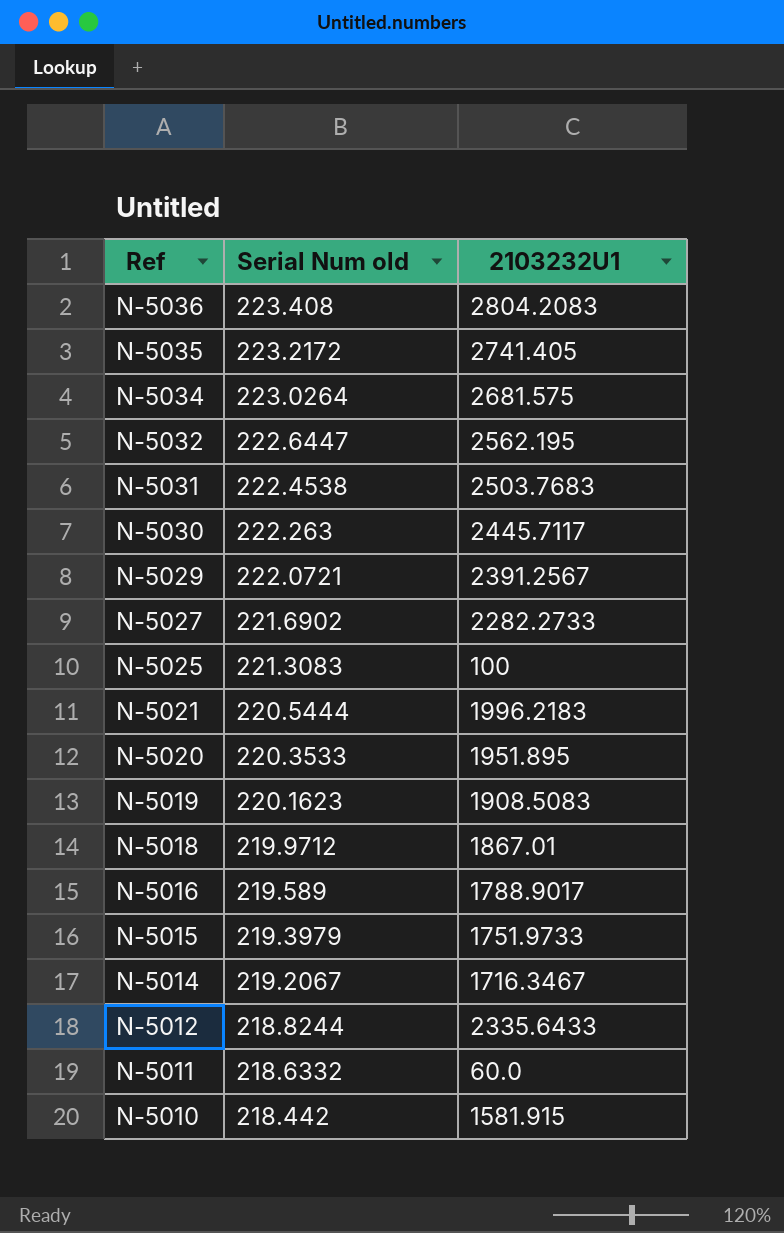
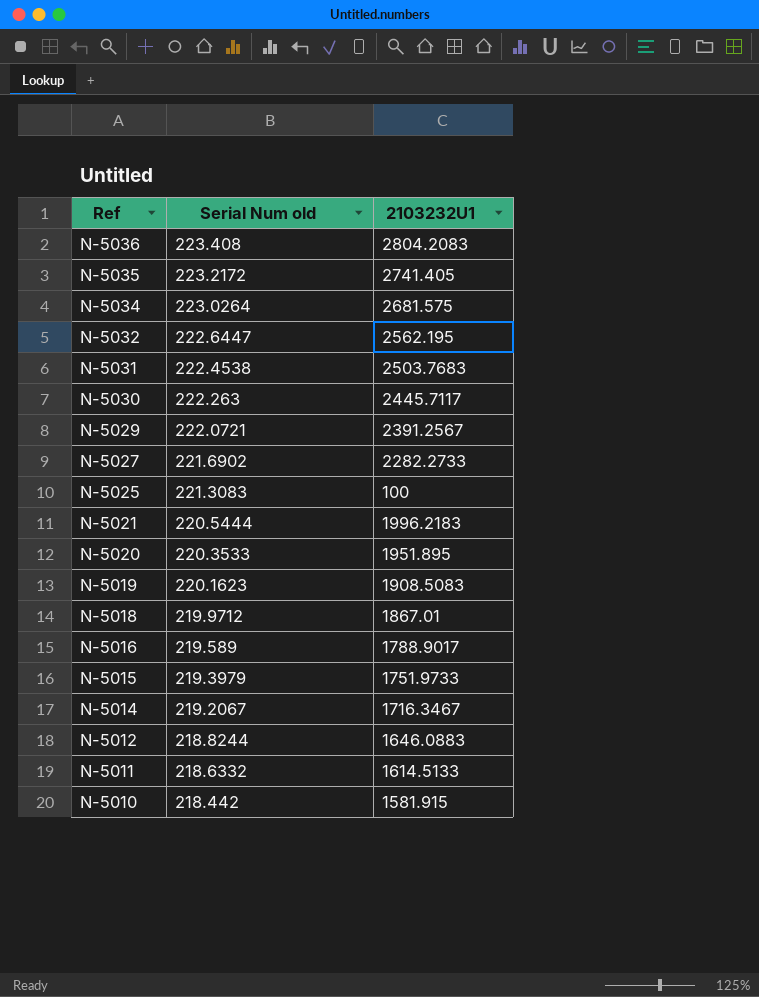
N-5012 | 2103232U1: 2335.6433 -> 1646.0883
N-5011 | 2103232U1: 60.0 -> 1614.5133

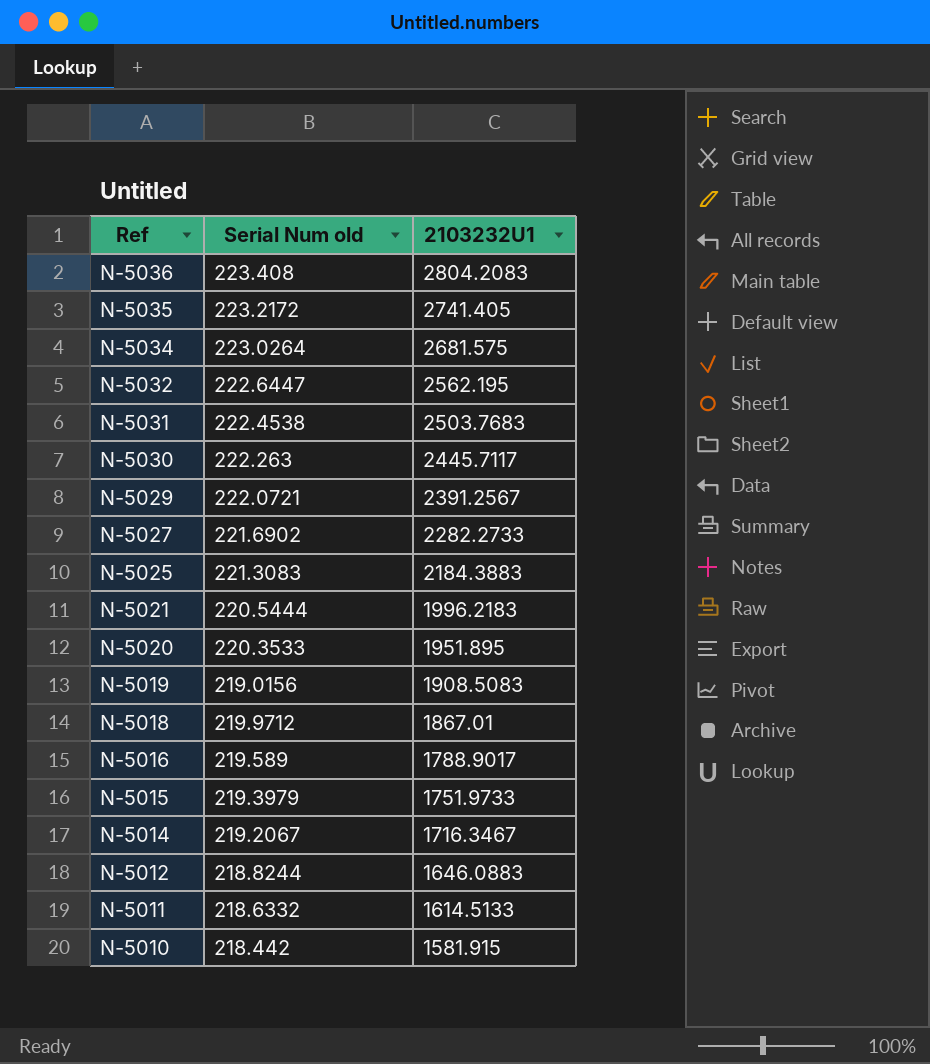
N-5025 | 2103232U1: 100 -> 2184.3883
N-5019 | Serial Num old: 220.1623 -> 219.0156

